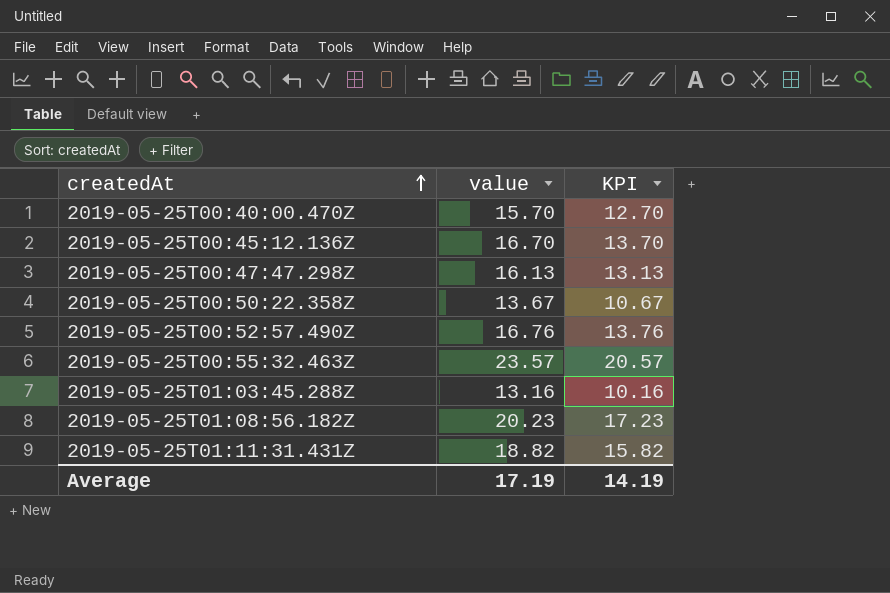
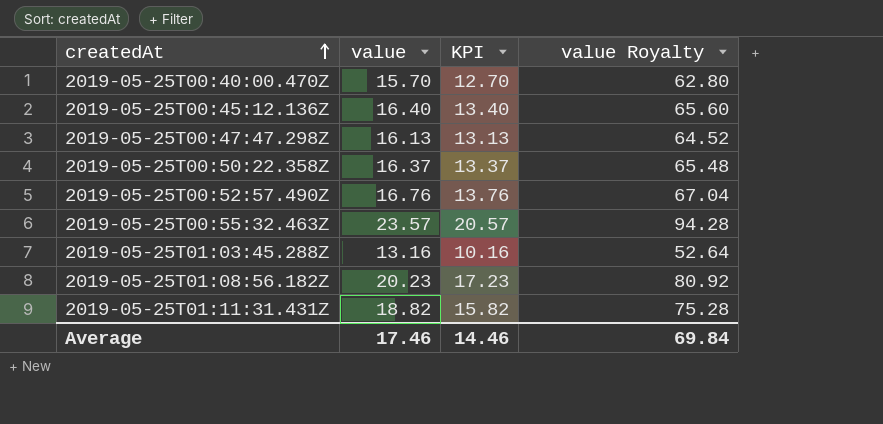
column value Royalty | formula: none -> [value] * 4
2019-05-25T00:45:12.136Z | value: 16.70 -> 16.40
2019-05-25T00:45:12.136Z | KPI: 13.70 -> 13.40
2019-05-25T00:50:22.358Z | value: 13.67 -> 16.37
2019-05-25T00:50:22.358Z | KPI: 10.67 -> 13.37
Average | value: 17.19 -> 17.46
Average | KPI: 14.19 -> 14.46

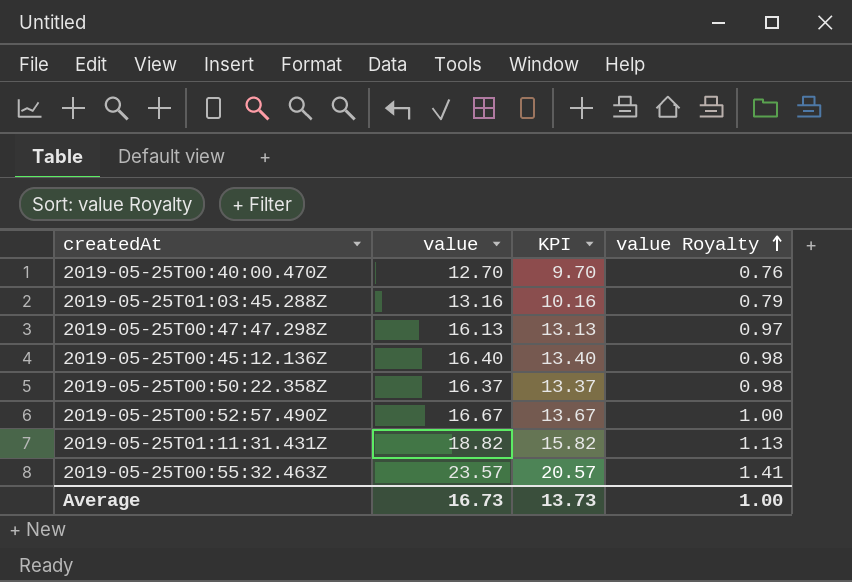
row order: createdAt ascending -> value Royalty ascending
column value Royalty | formula: [value] * 4 -> [value] * 0.06
row 2019-05-25T01:08:56.182Z: 20.23 | 17.23 | 80.92 -> none
2019-05-25T00:40:00.470Z | value: 15.70 -> 12.70
2019-05-25T00:40:00.470Z | KPI: 12.70 -> 9.70
2019-05-25T00:52:57.490Z | value: 16.76 -> 16.67
2019-05-25T00:52:57.490Z | KPI: 13.76 -> 13.67
Average | value: 17.46 -> 16.73
Average | KPI: 14.46 -> 13.73
Average | value Royalty: 69.84 -> 1.00

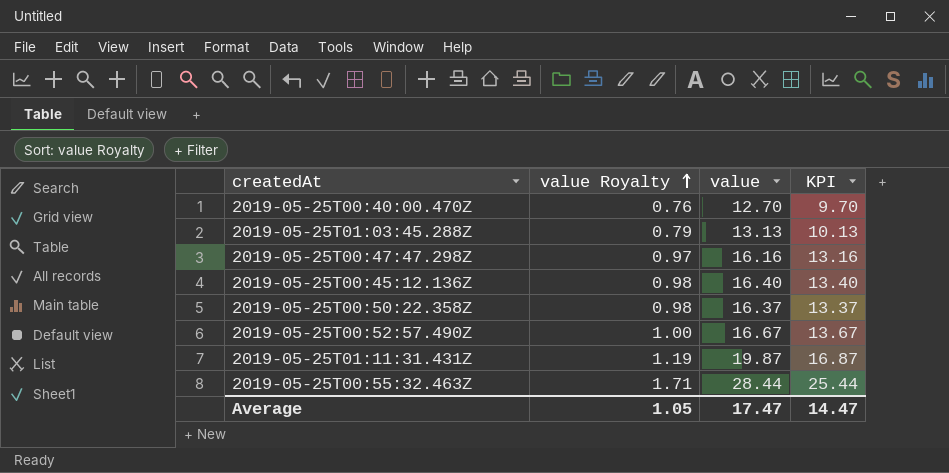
column value Royalty | position: 4 -> 2
2019-05-25T01:03:45.288Z | value: 13.16 -> 13.13
2019-05-25T01:03:45.288Z | KPI: 10.16 -> 10.13
2019-05-25T00:47:47.298Z | value: 16.13 -> 16.16
2019-05-25T00:47:47.298Z | KPI: 13.13 -> 13.16
2019-05-25T01:11:31.431Z | value Royalty: 1.13 -> 1.19
2019-05-25T01:11:31.431Z | value: 18.82 -> 19.87
2019-05-25T01:11:31.431Z | KPI: 15.82 -> 16.87
2019-05-25T00:55:32.463Z | value Royalty: 1.41 -> 1.71
2019-05-25T00:55:32.463Z | value: 23.57 -> 28.44
2019-05-25T00:55:32.463Z | KPI: 20.57 -> 25.44
Average | value Royalty: 1.00 -> 1.05
Average | value: 16.73 -> 17.47
Average | KPI: 13.73 -> 14.47

